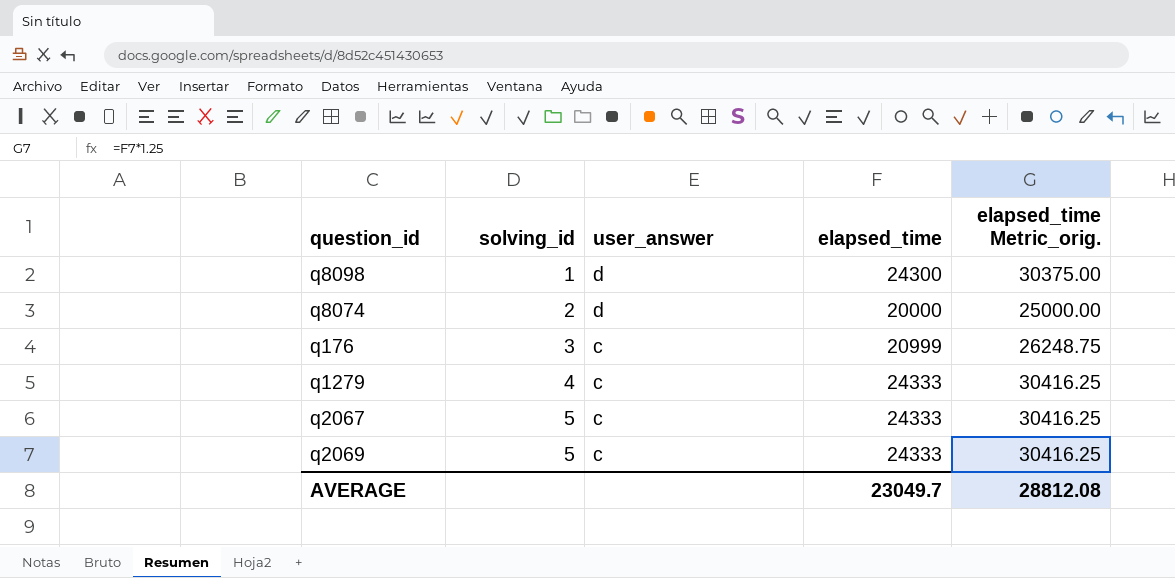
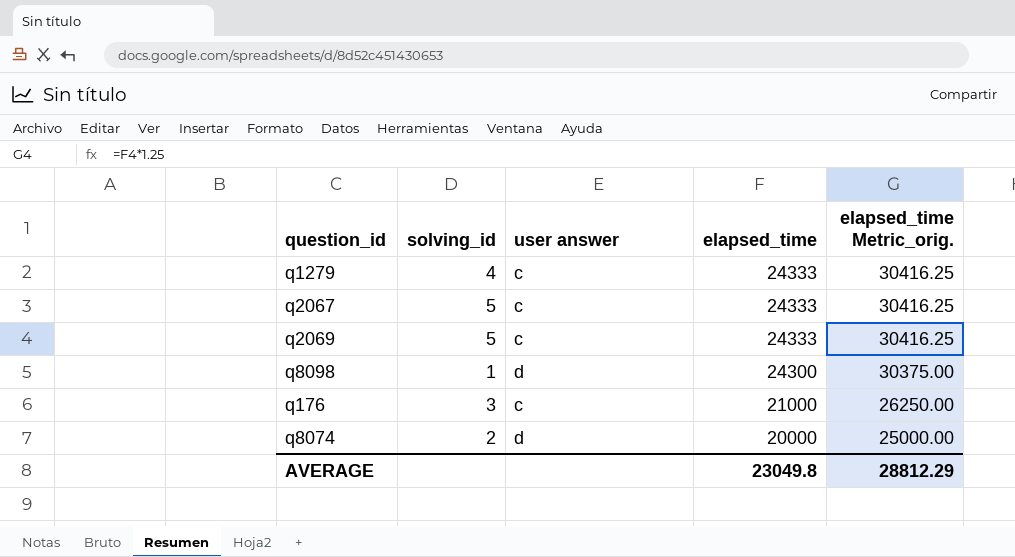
row order: solving_id ascending -> elapsed_time descending
column name: user_answer -> user answer
q176 | elapsed_time: 20999 -> 21000
q176 | elapsed_time Metric_orig.: 26248.75 -> 26250.00
AVERAGE | elapsed_time: 23049.7 -> 23049.8
AVERAGE | elapsed_time Metric_orig.: 28812.08 -> 28812.29

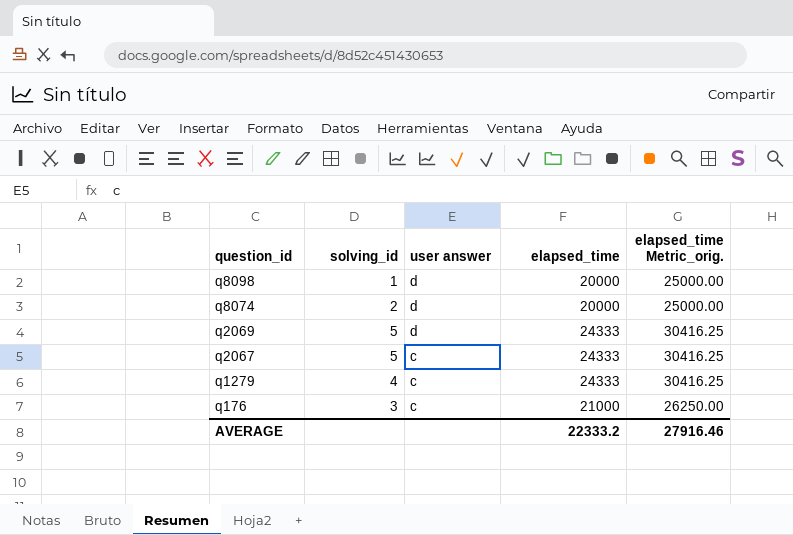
row order: elapsed_time descending -> question_id descending
q8098 | elapsed_time: 24300 -> 20000
q8098 | elapsed_time Metric_orig.: 30375.00 -> 25000.00
q2069 | user answer: c -> d
AVERAGE | elapsed_time: 23049.8 -> 22333.2
AVERAGE | elapsed_time Metric_orig.: 28812.29 -> 27916.46

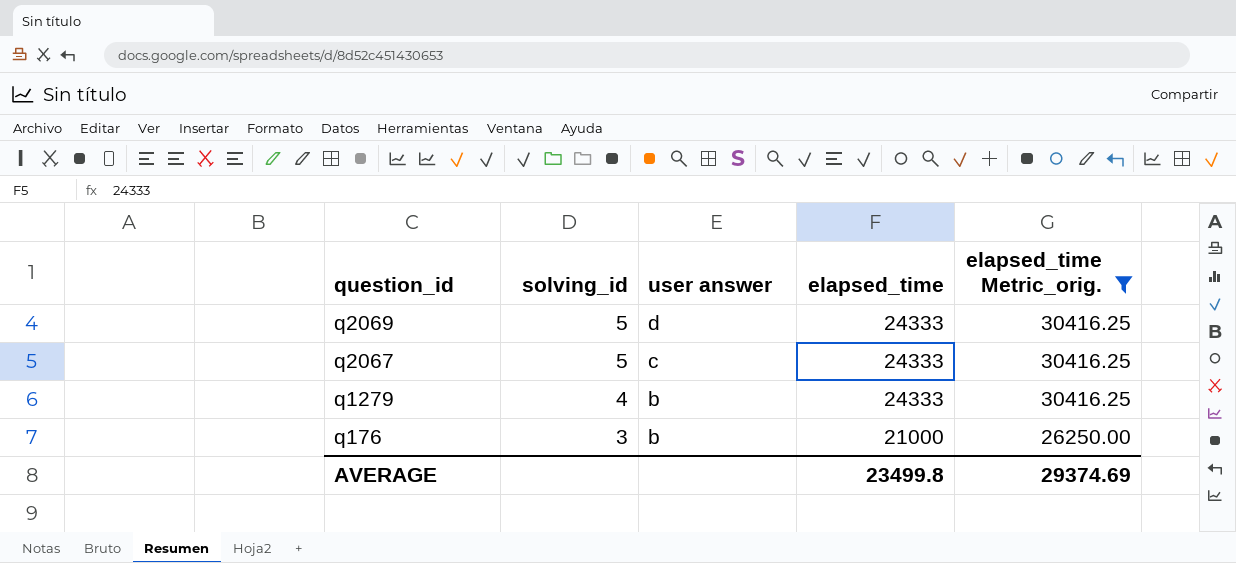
filter: none -> elapsed_time Metric_orig. != 25000.00
q1279 | user answer: c -> b
q176 | user answer: c -> b
AVERAGE | elapsed_time: 22333.2 -> 23499.8
AVERAGE | elapsed_time Metric_orig.: 27916.46 -> 29374.69

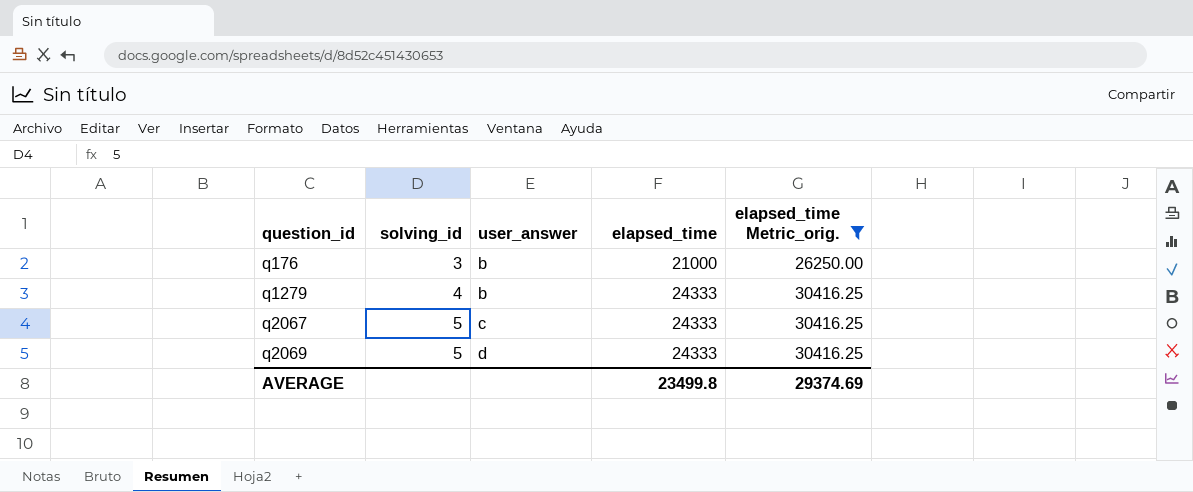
row order: question_id descending -> question_id ascending
column name: user answer -> user_answer

